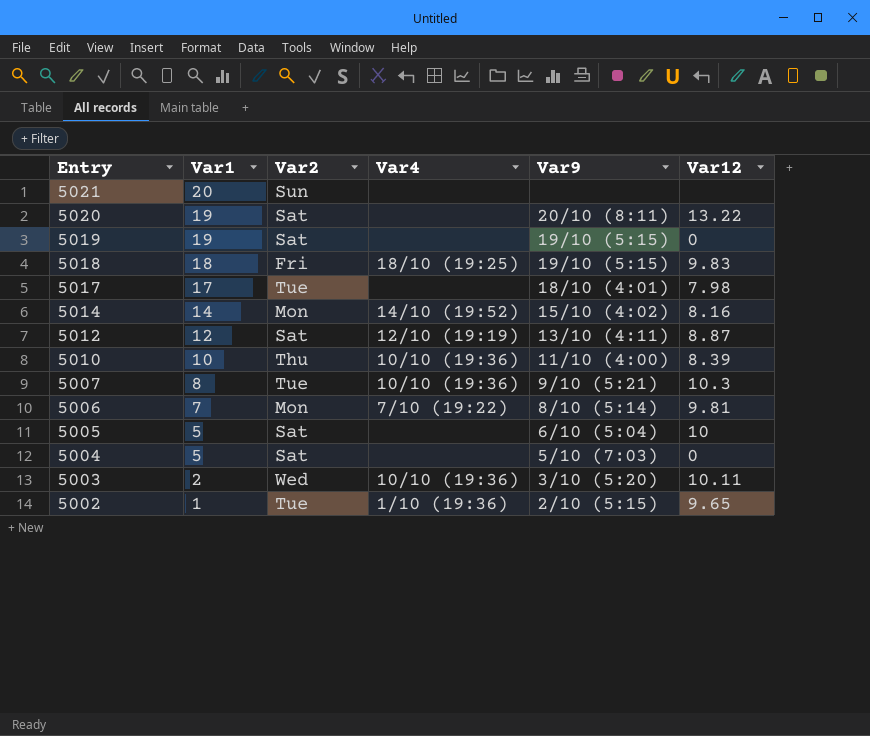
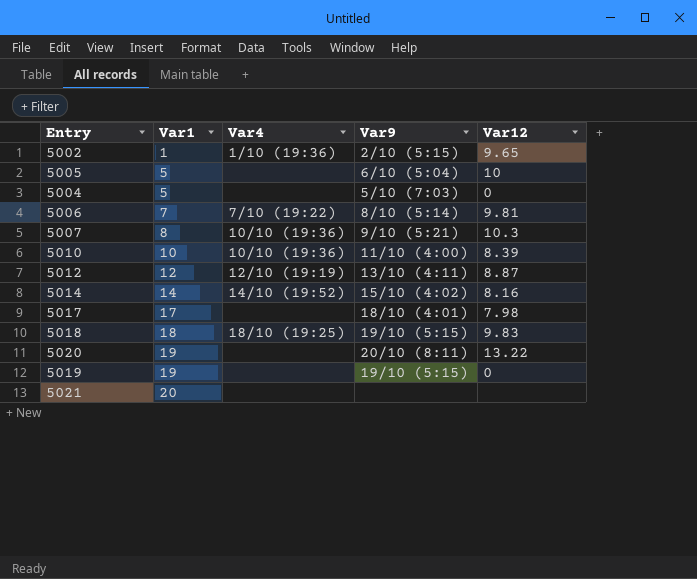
row order: Entry descending -> Var1 ascending
column Var2 | position: 3 -> none
row 5003: 2 | Wed | 10/10 (19:36) | 3/10 (5:20) | 10.11 -> none

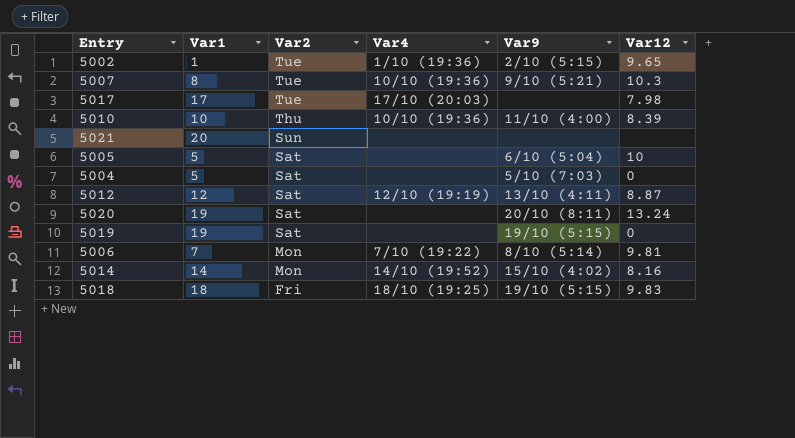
row order: Var1 ascending -> Var2 descending
column Var2 | position: none -> 3
5017 | Var4: none -> 17/10 (20:03)
5017 | Var9: 18/10 (4:01) -> none
5020 | Var12: 13.22 -> 13.24

